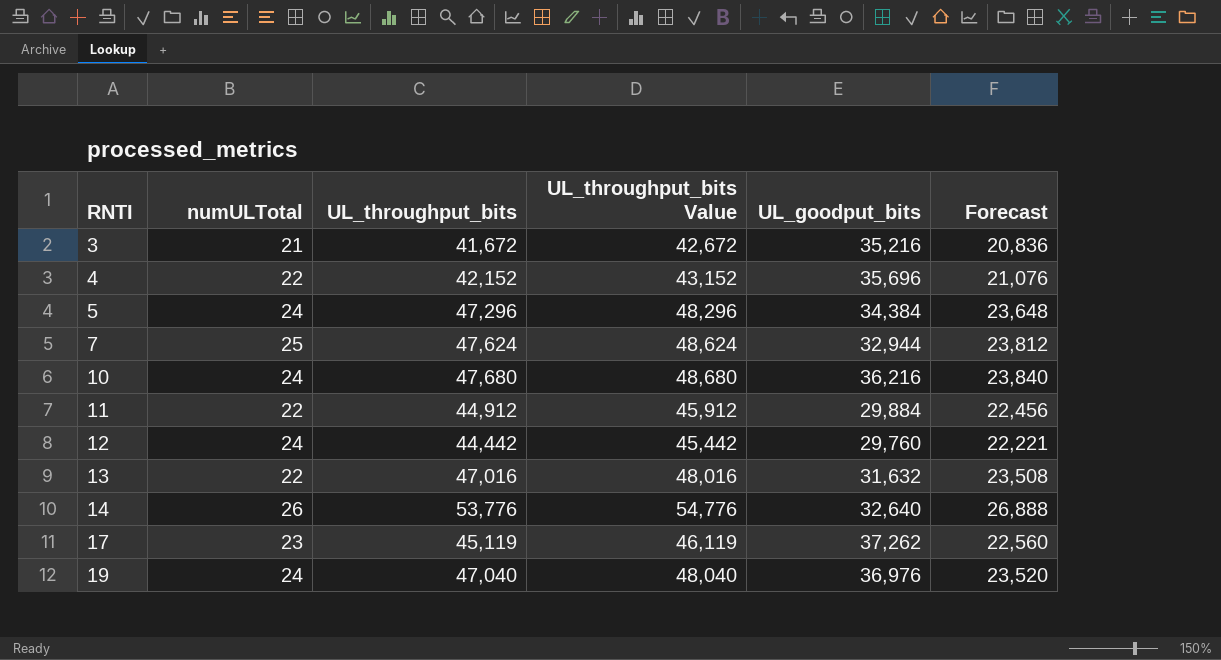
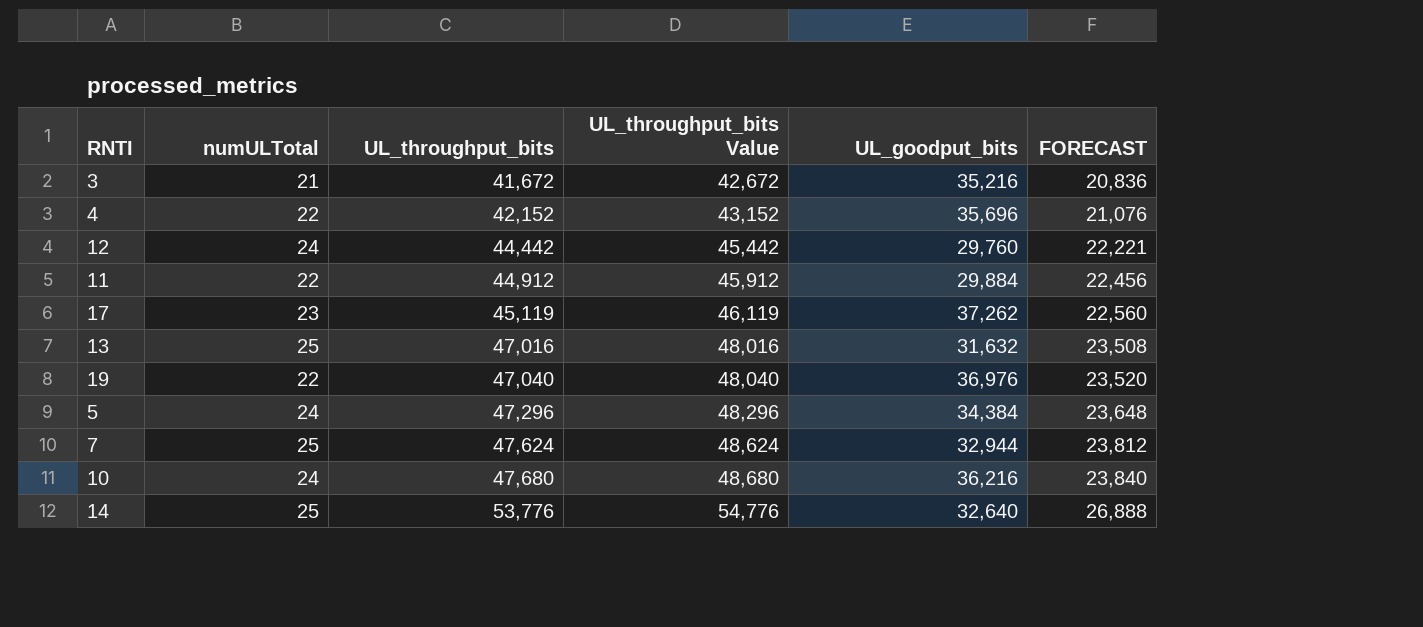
row order: RNTI ascending -> UL_throughput_bits ascending
column name: Forecast -> FORECAST
13 | numULTotal: 22 -> 25
19 | numULTotal: 24 -> 22
14 | numULTotal: 26 -> 25

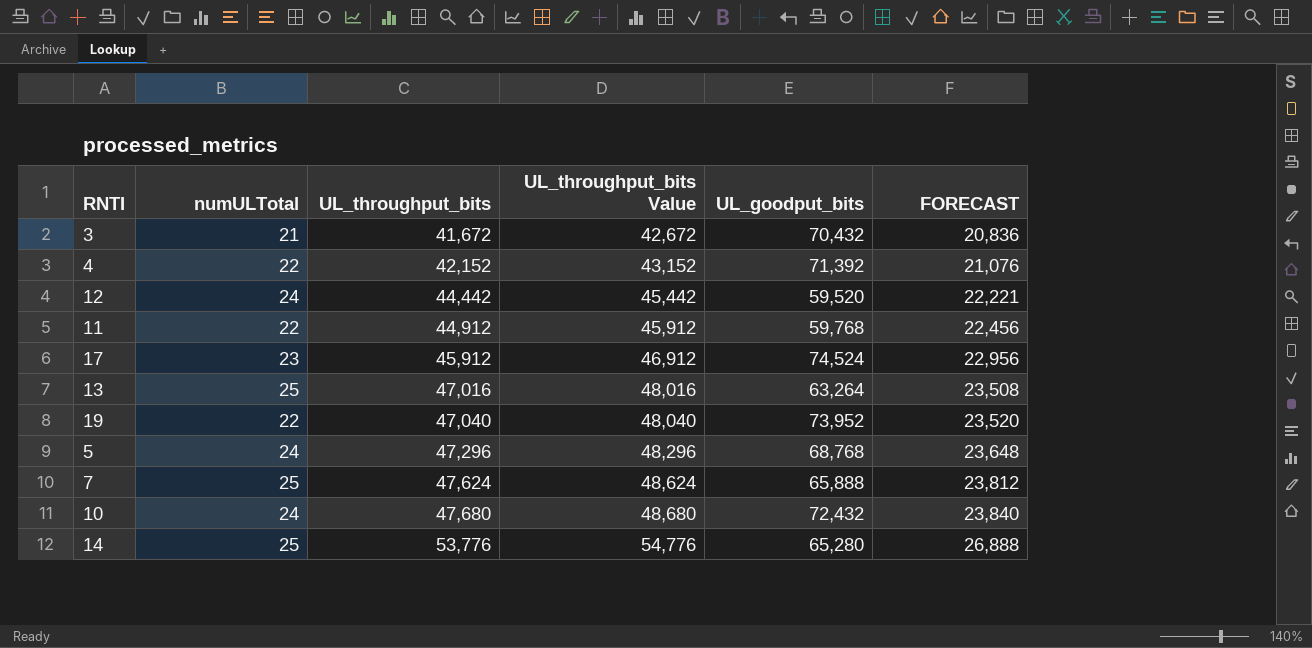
3 | UL_goodput_bits: 35,216 -> 70,432
4 | UL_goodput_bits: 35,696 -> 71,392
12 | UL_goodput_bits: 29,760 -> 59,520
11 | UL_goodput_bits: 29,884 -> 59,768
17 | UL_throughput_bits: 45,119 -> 45,912
17 | UL_throughput_bits Value: 46,119 -> 46,912
17 | UL_goodput_bits: 37,262 -> 74,524
17 | FORECAST: 22,560 -> 22,956
13 | UL_goodput_bits: 31,632 -> 63,264
19 | UL_goodput_bits: 36,976 -> 73,952
5 | UL_goodput_bits: 34,384 -> 68,768
7 | UL_goodput_bits: 32,944 -> 65,888
10 | UL_goodput_bits: 36,216 -> 72,432
14 | UL_goodput_bits: 32,640 -> 65,280

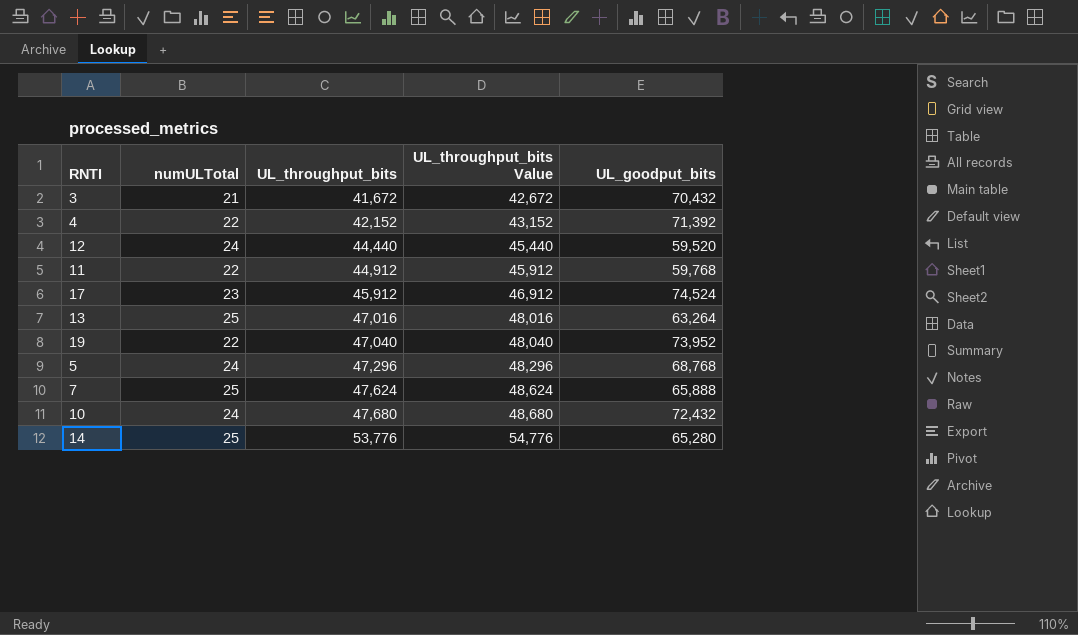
column FORECAST | formula: [UL_throughput_bits] * 0.5 -> none
12 | UL_throughput_bits: 44,442 -> 44,440
12 | UL_throughput_bits Value: 45,442 -> 45,440

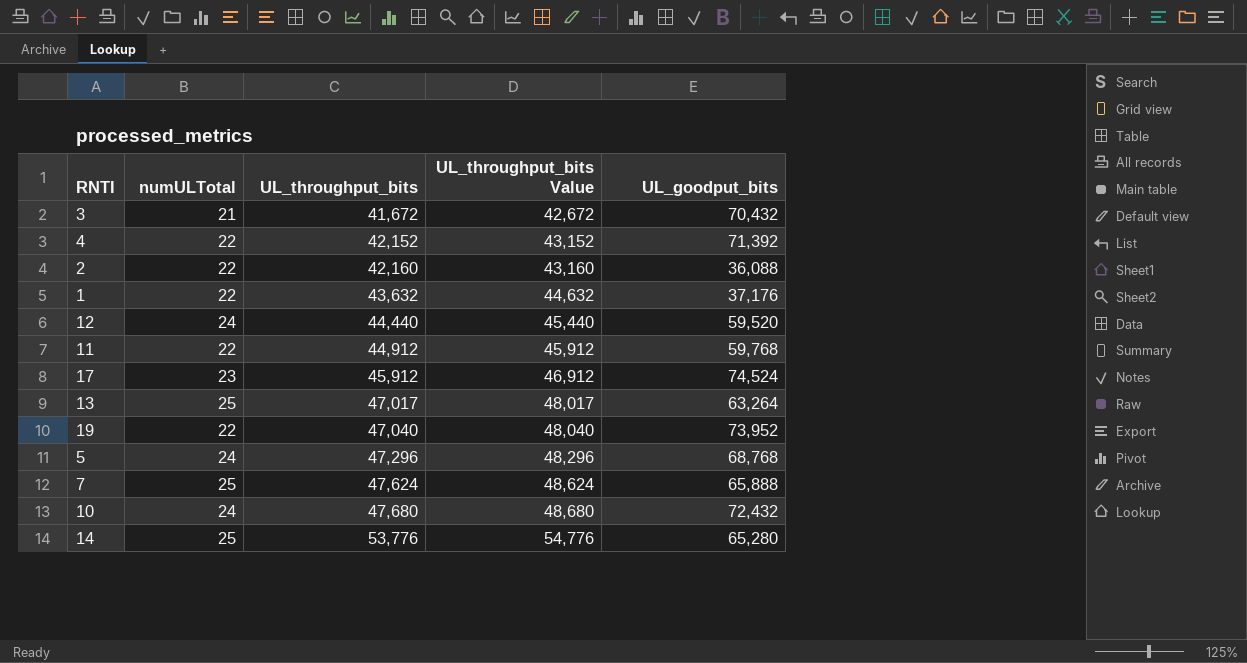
row 2: none -> 22 | 42,160 | 43,160 | 36,088
row 1: none -> 22 | 43,632 | 44,632 | 37,176
13 | UL_throughput_bits: 47,016 -> 47,017
13 | UL_throughput_bits Value: 48,016 -> 48,017

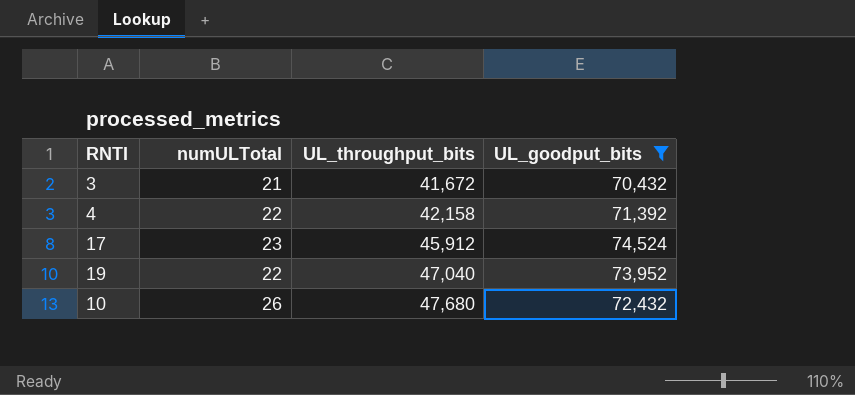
filter: none -> UL_goodput_bits >= 70,432
column UL_throughput_bits Value | formula: [UL_throughput_bits] + 1000 -> none
4 | UL_throughput_bits: 42,152 -> 42,158
10 | numULTotal: 24 -> 26

